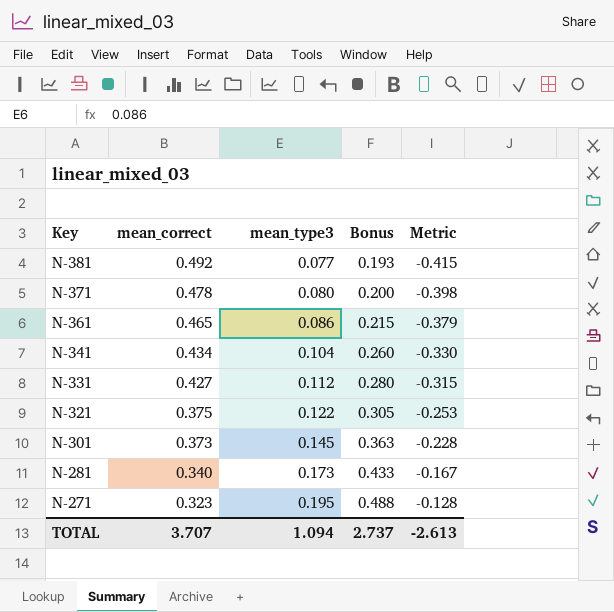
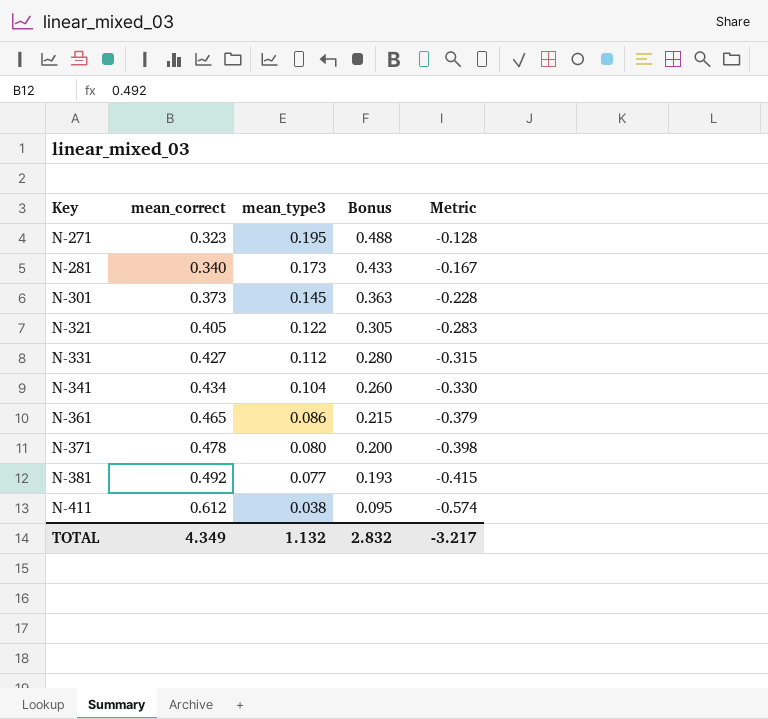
row order: Key descending -> Key ascending
N-321 | mean_correct: 0.375 -> 0.405
N-321 | Metric: -0.253 -> -0.283
row N-411: none -> 0.612 | 0.038 | 0.095 | -0.574
TOTAL | mean_correct: 3.707 -> 4.349
TOTAL | mean_type3: 1.094 -> 1.132
TOTAL | Bonus: 2.737 -> 2.832
TOTAL | Metric: -2.613 -> -3.217

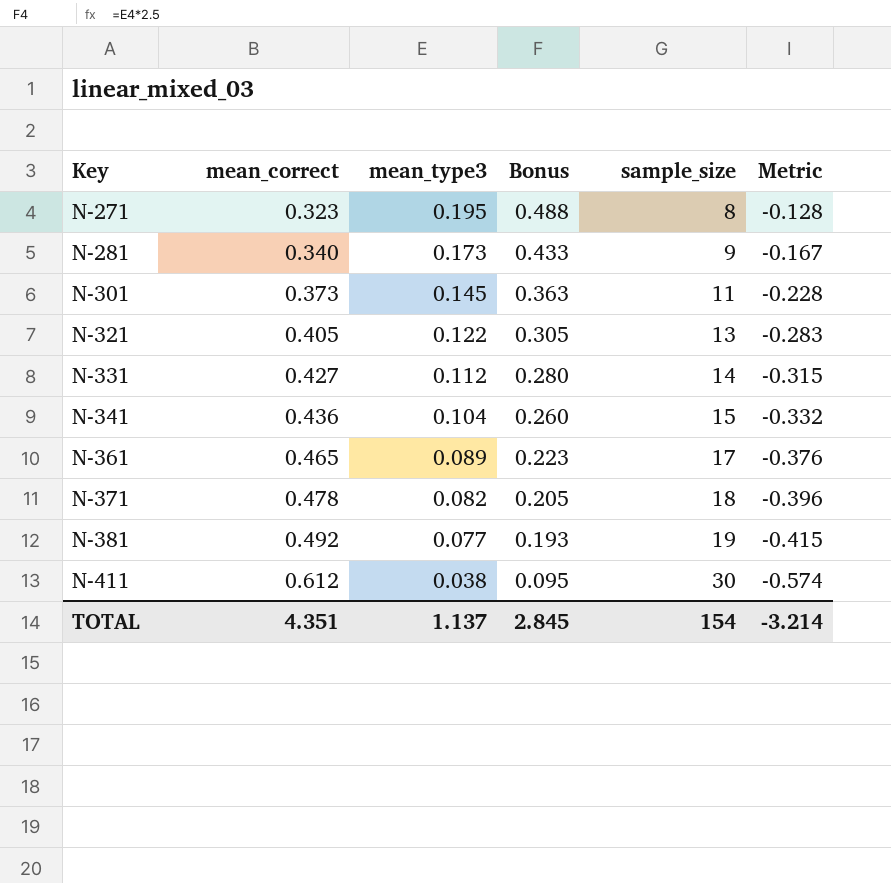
column sample_size | position: none -> 5
N-341 | mean_correct: 0.434 -> 0.436
N-341 | Metric: -0.330 -> -0.332
N-361 | mean_type3: 0.086 -> 0.089
N-361 | Bonus: 0.215 -> 0.223
N-361 | Metric: -0.379 -> -0.376
N-371 | mean_type3: 0.080 -> 0.082
N-371 | Bonus: 0.200 -> 0.205
N-371 | Metric: -0.398 -> -0.396
TOTAL | mean_correct: 4.349 -> 4.351
TOTAL | mean_type3: 1.132 -> 1.137
TOTAL | Bonus: 2.832 -> 2.845
TOTAL | Metric: -3.217 -> -3.214

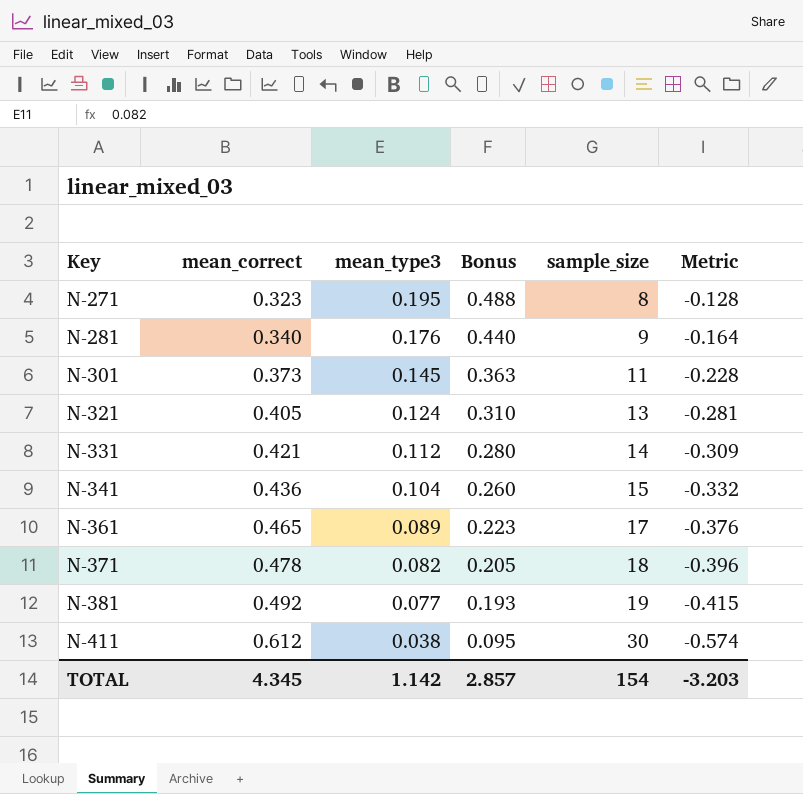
N-281 | mean_type3: 0.173 -> 0.176
N-281 | Bonus: 0.433 -> 0.440
N-281 | Metric: -0.167 -> -0.164
N-321 | mean_type3: 0.122 -> 0.124
N-321 | Bonus: 0.305 -> 0.310
N-321 | Metric: -0.283 -> -0.281
N-331 | mean_correct: 0.427 -> 0.421
N-331 | Metric: -0.315 -> -0.309
TOTAL | mean_correct: 4.351 -> 4.345
TOTAL | mean_type3: 1.137 -> 1.142
TOTAL | Bonus: 2.845 -> 2.857
TOTAL | Metric: -3.214 -> -3.203

